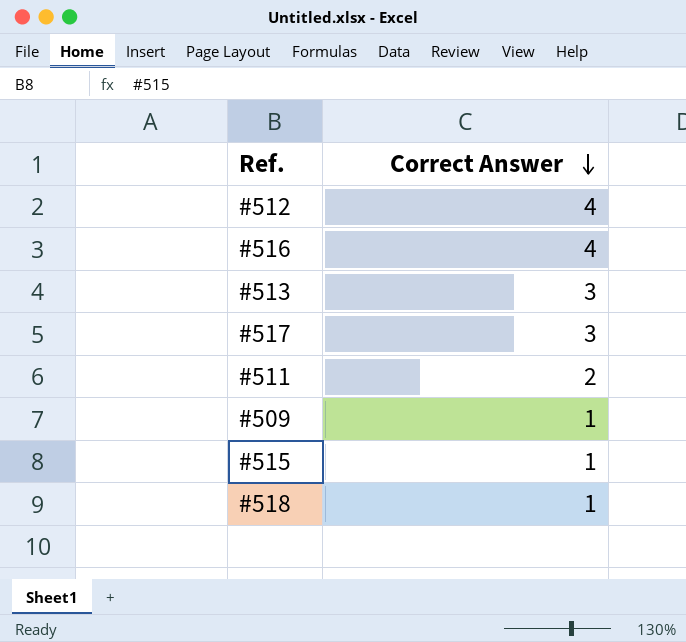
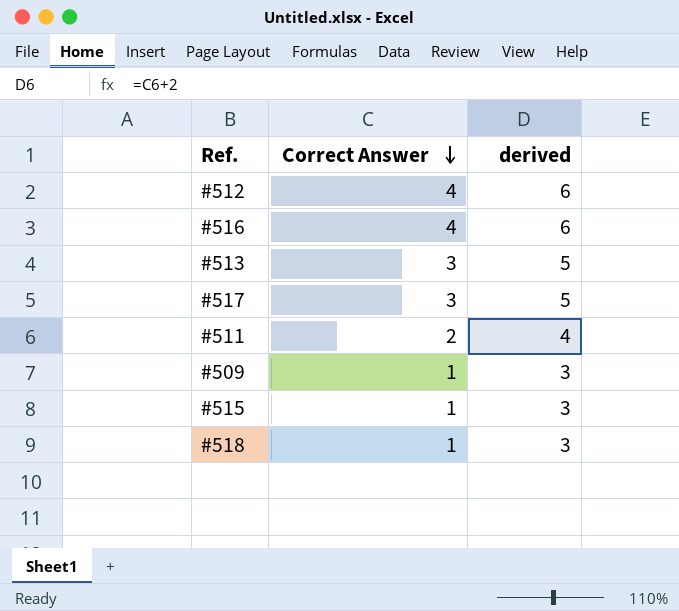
column derived | formula: none -> [Correct Answer] + 2

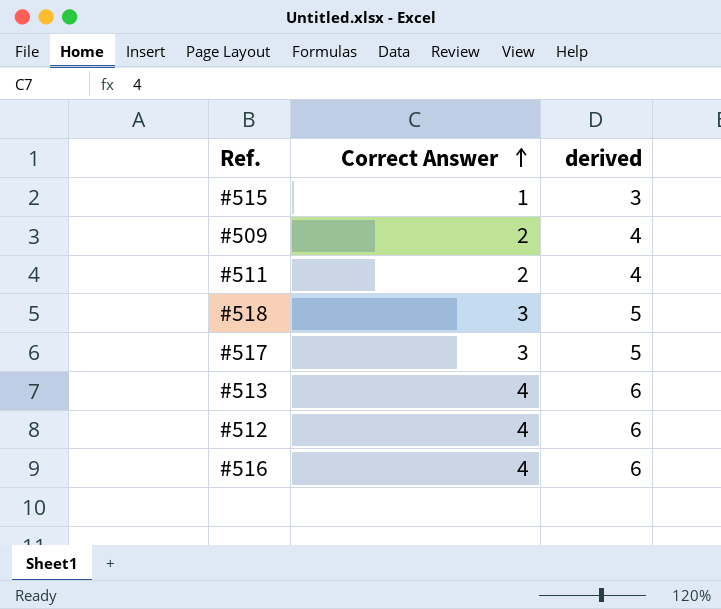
row order: Correct Answer descending -> Correct Answer ascending
#509 | Correct Answer: 1 -> 2
#509 | derived: 3 -> 4
#518 | Correct Answer: 1 -> 3
#518 | derived: 3 -> 5
#513 | Correct Answer: 3 -> 4
#513 | derived: 5 -> 6

